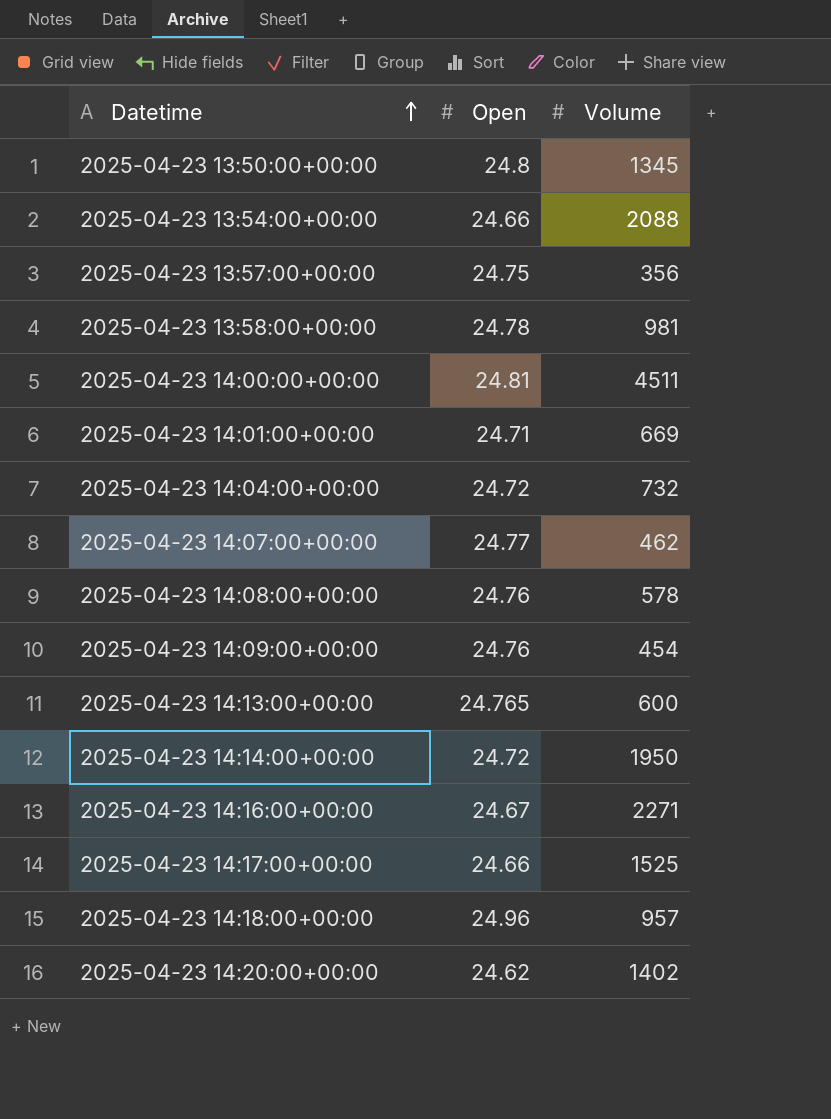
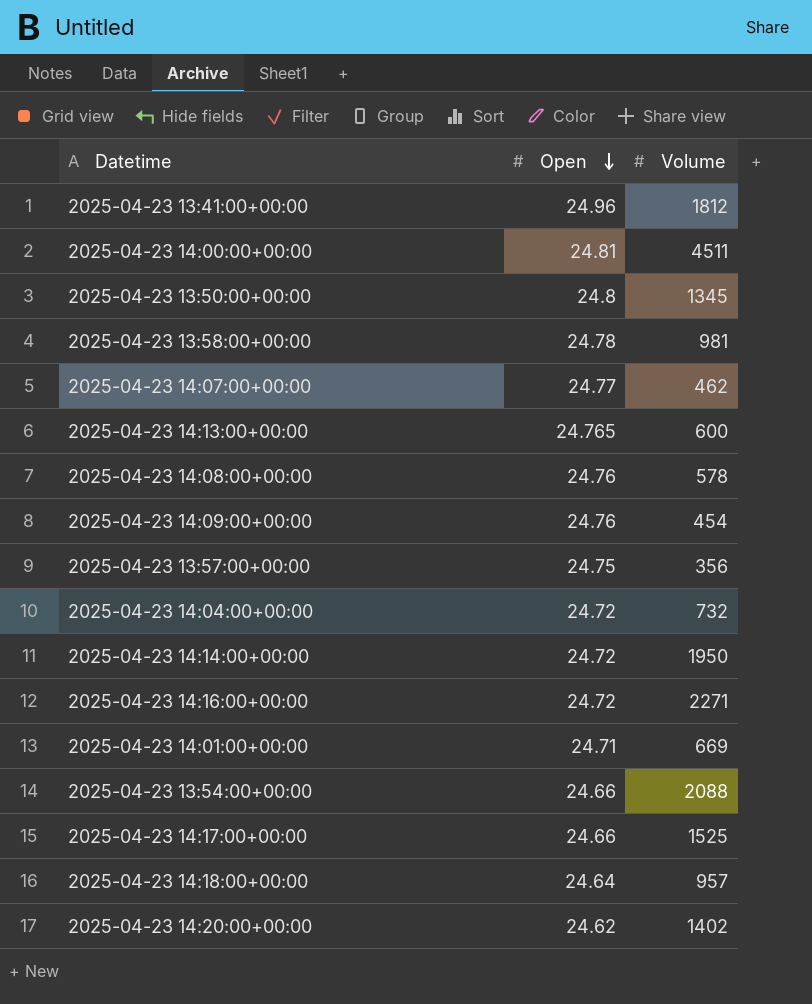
row order: Datetime ascending -> Open descending
row 2025-04-23 13:41:00+00:00: none -> 24.96 | 1812
2025-04-23 14:16:00+00:00 | Open: 24.67 -> 24.72
2025-04-23 14:18:00+00:00 | Open: 24.96 -> 24.64

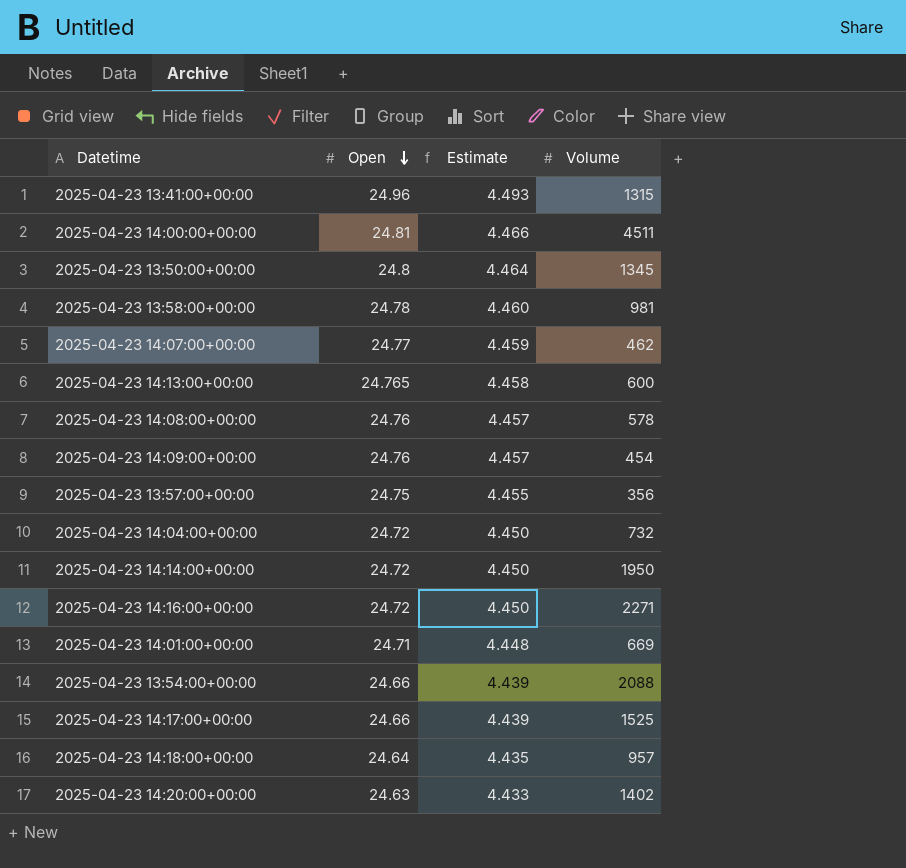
column Estimate | formula: none -> [Open] * 0.18
2025-04-23 13:41:00+00:00 | Volume: 1812 -> 1315
2025-04-23 14:20:00+00:00 | Open: 24.62 -> 24.63

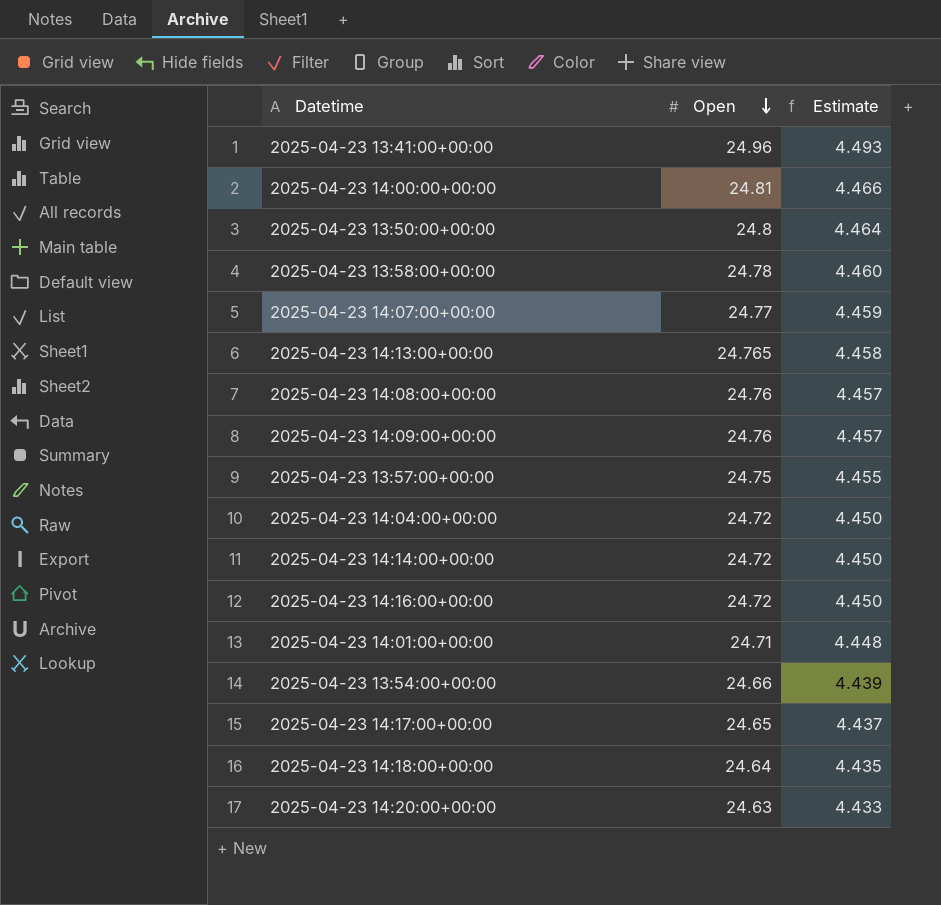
column Volume | position: 4 -> none
2025-04-23 14:17:00+00:00 | Open: 24.66 -> 24.65
2025-04-23 14:17:00+00:00 | Estimate: 4.439 -> 4.437

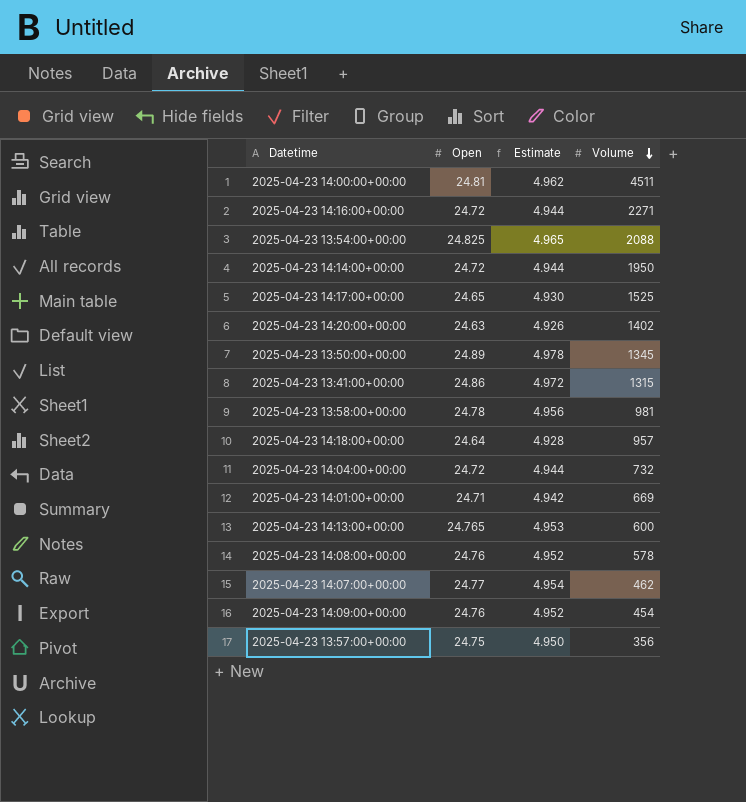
row order: Open descending -> Volume descending
column Estimate | formula: [Open] * 0.18 -> [Open] * 0.2
column Volume | position: none -> 4
2025-04-23 13:54:00+00:00 | Open: 24.66 -> 24.825
2025-04-23 13:50:00+00:00 | Open: 24.8 -> 24.89
2025-04-23 13:41:00+00:00 | Open: 24.96 -> 24.86

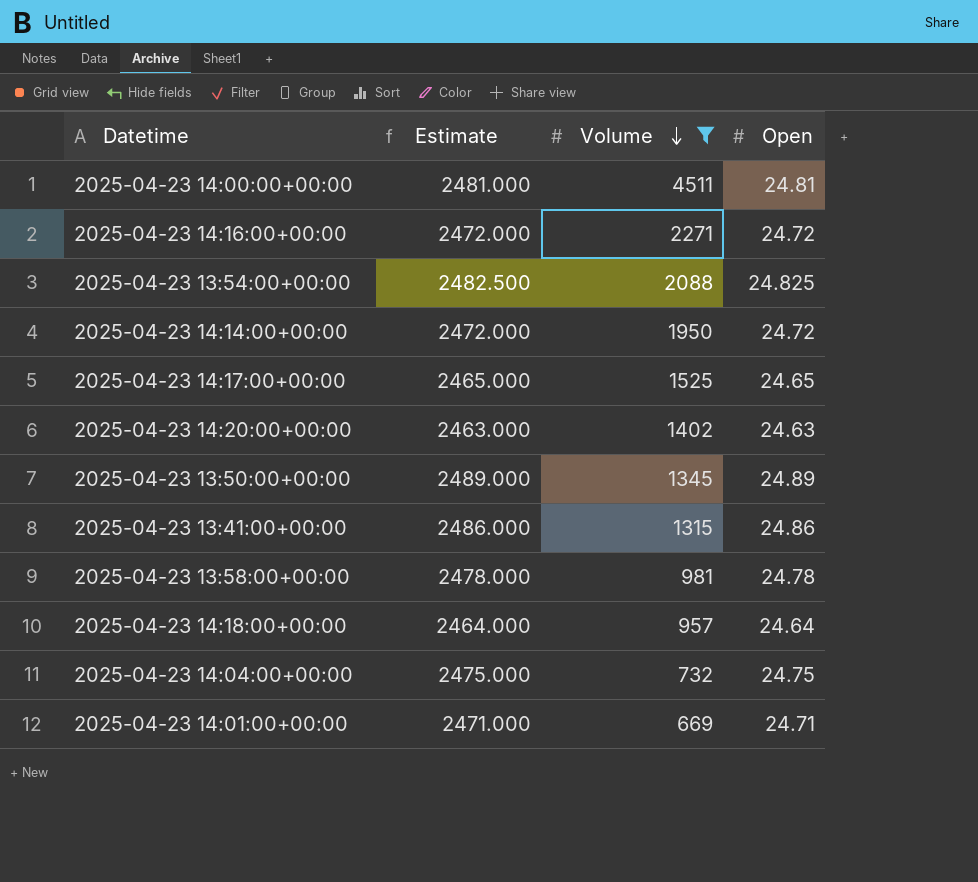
filter: none -> Volume >= 669
column Estimate | formula: [Open] * 0.2 -> [Open] * 100
column Open | position: 2 -> 4
2025-04-23 14:04:00+00:00 | Open: 24.72 -> 24.75

